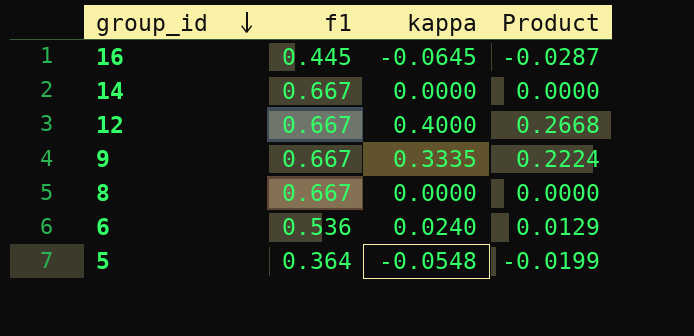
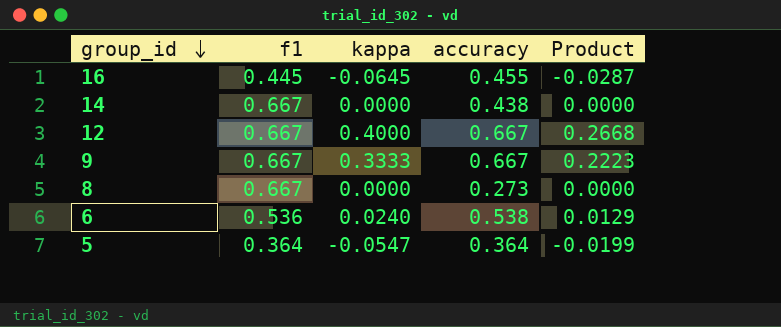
column accuracy | position: none -> 4
9 | kappa: 0.3335 -> 0.3333
9 | Product: 0.2224 -> 0.2223
5 | kappa: -0.0548 -> -0.0547

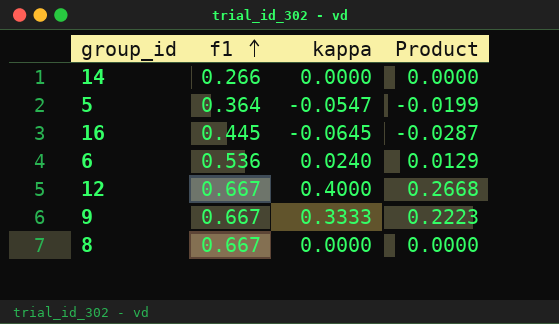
row order: group_id descending -> f1 ascending
column accuracy | position: 4 -> none
14 | f1: 0.667 -> 0.266

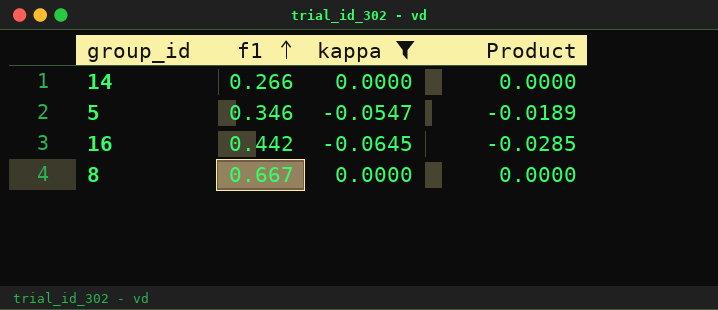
filter: none -> kappa <= 0.0000
5 | f1: 0.364 -> 0.346
5 | Product: -0.0199 -> -0.0189
16 | f1: 0.445 -> 0.442
16 | Product: -0.0287 -> -0.0285

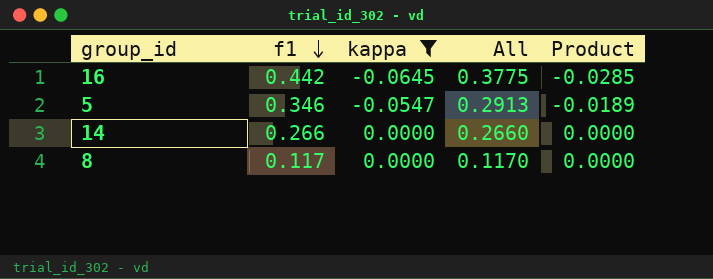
row order: f1 ascending -> f1 descending
column All | formula: none -> [f1] + [kappa]
8 | f1: 0.667 -> 0.117

